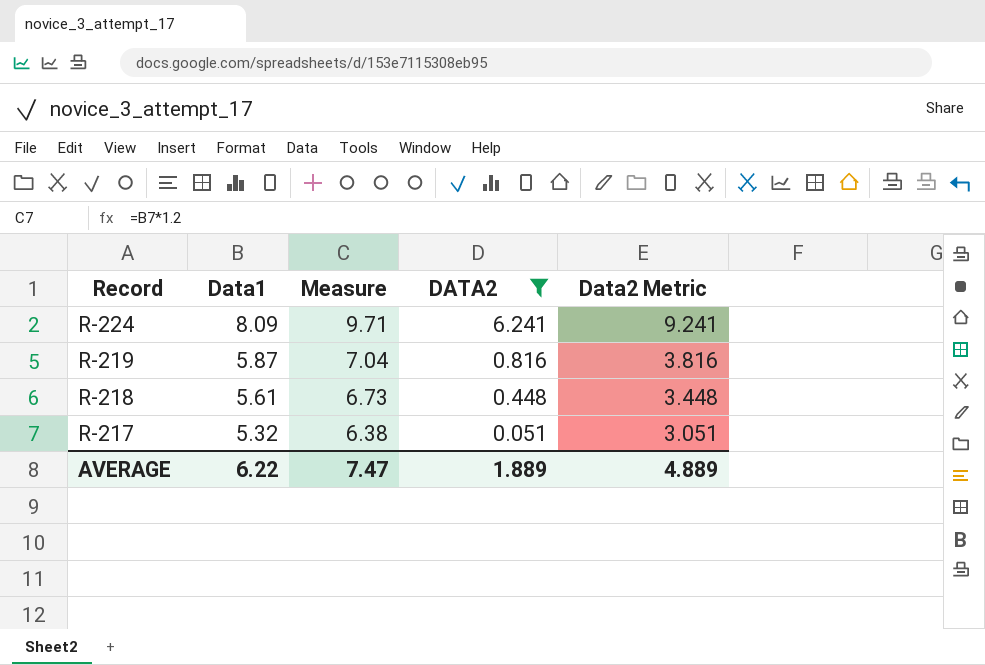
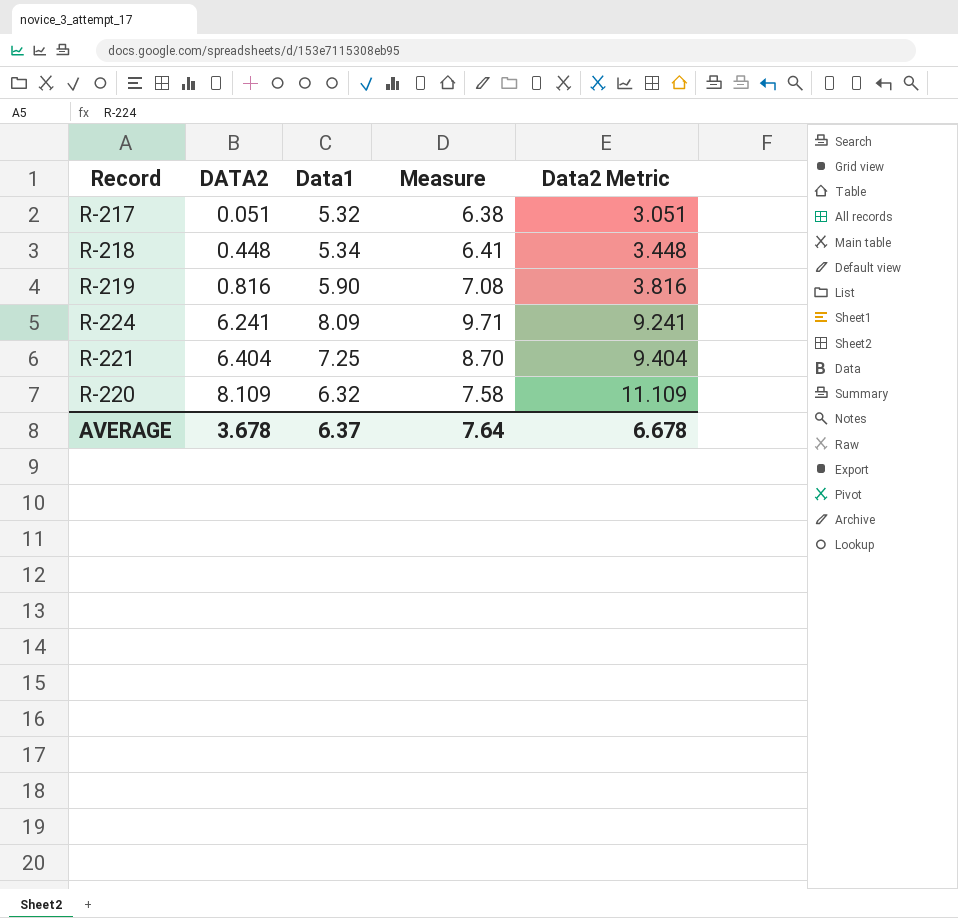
filter: DATA2 <= 6.241 -> none
row order: Record descending -> DATA2 ascending
column DATA2 | position: 4 -> 2
R-218 | Data1: 5.61 -> 5.34
R-218 | Measure: 6.73 -> 6.41
R-219 | Data1: 5.87 -> 5.90
R-219 | Measure: 7.04 -> 7.08
AVERAGE | DATA2: 1.889 -> 3.678
AVERAGE | Data1: 6.22 -> 6.37
AVERAGE | Measure: 7.47 -> 7.64
AVERAGE | Data2 Metric: 4.889 -> 6.678

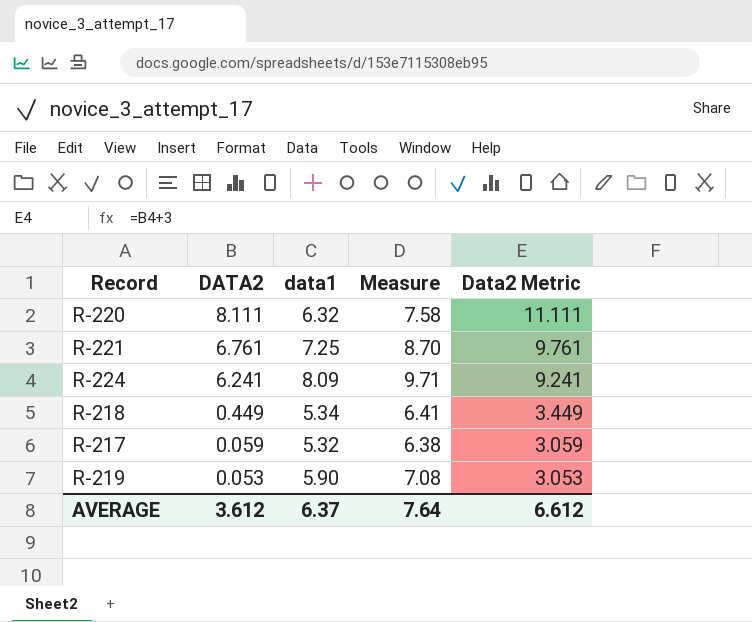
row order: DATA2 ascending -> DATA2 descending
column name: Data1 -> data1
R-220 | DATA2: 8.109 -> 8.111
R-220 | Data2 Metric: 11.109 -> 11.111
R-221 | DATA2: 6.404 -> 6.761
R-221 | Data2 Metric: 9.404 -> 9.761
R-218 | DATA2: 0.448 -> 0.449
R-218 | Data2 Metric: 3.448 -> 3.449
R-217 | DATA2: 0.051 -> 0.059
R-217 | Data2 Metric: 3.051 -> 3.059
R-219 | DATA2: 0.816 -> 0.053
R-219 | Data2 Metric: 3.816 -> 3.053
AVERAGE | DATA2: 3.678 -> 3.612
AVERAGE | Data2 Metric: 6.678 -> 6.612

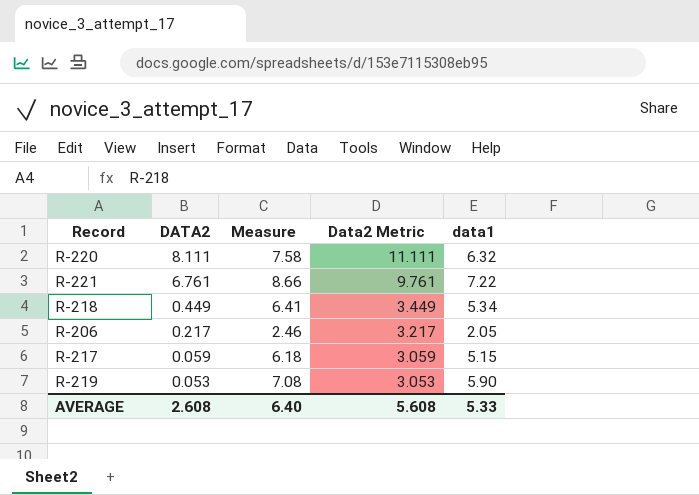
column data1 | position: 3 -> 5
row R-224: 6.241 | 8.09 | 9.71 | 9.241 -> none
R-221 | Measure: 8.70 -> 8.66
R-221 | data1: 7.25 -> 7.22
row R-206: none -> 0.217 | 2.46 | 3.217 | 2.05
R-217 | Measure: 6.38 -> 6.18
R-217 | data1: 5.32 -> 5.15
AVERAGE | DATA2: 3.612 -> 2.608
AVERAGE | Measure: 7.64 -> 6.40
AVERAGE | Data2 Metric: 6.612 -> 5.608
AVERAGE | data1: 6.37 -> 5.33

